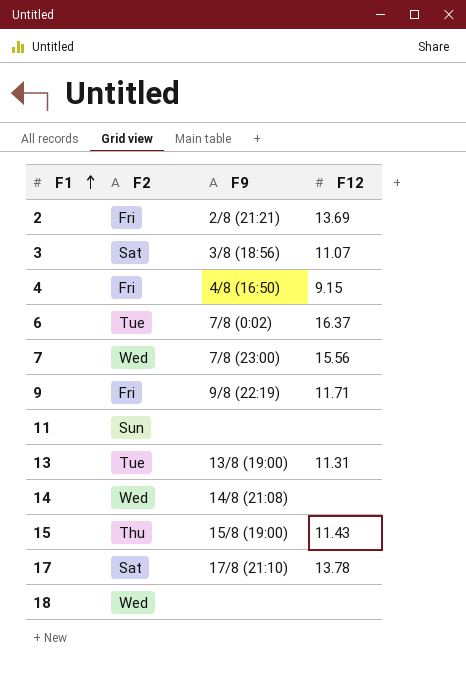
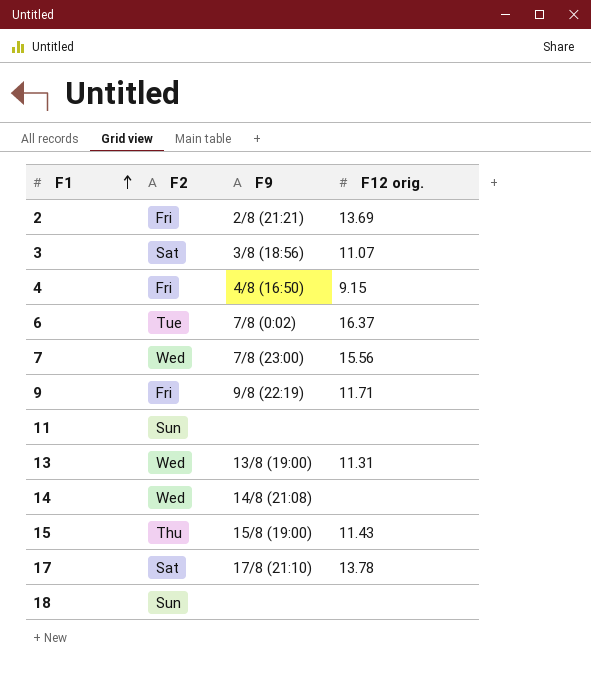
column name: F12 -> F12 orig.
13 | F2: Tue -> Wed
18 | F2: Wed -> Sun

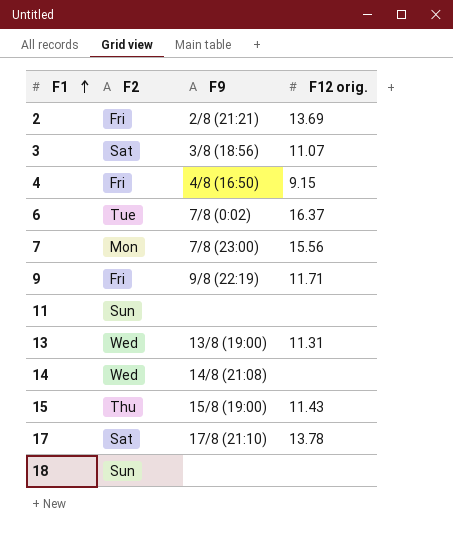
7 | F2: Wed -> Mon

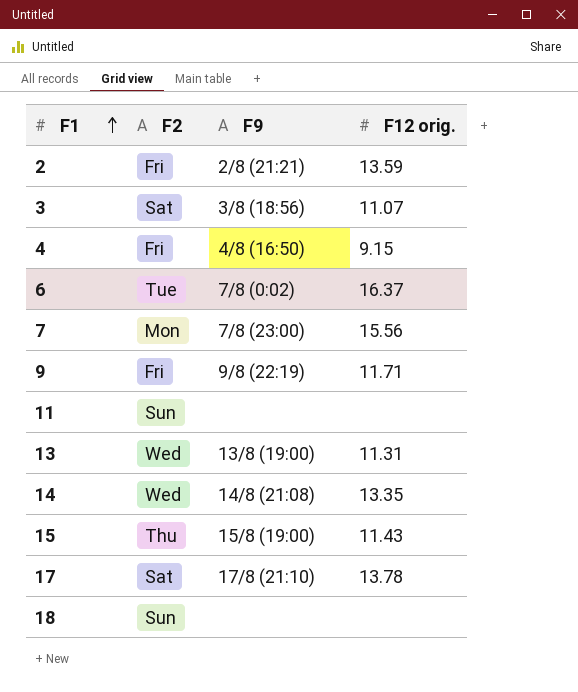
2 | F12 orig.: 13.69 -> 13.59
14 | F12 orig.: none -> 13.35

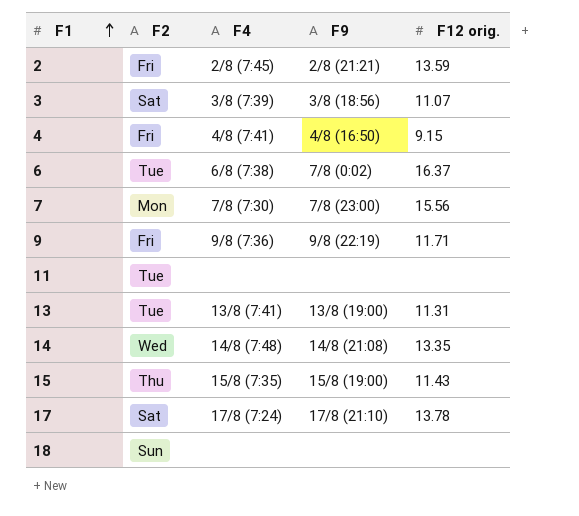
column F4 | position: none -> 3
11 | F2: Sun -> Tue
13 | F2: Wed -> Tue

